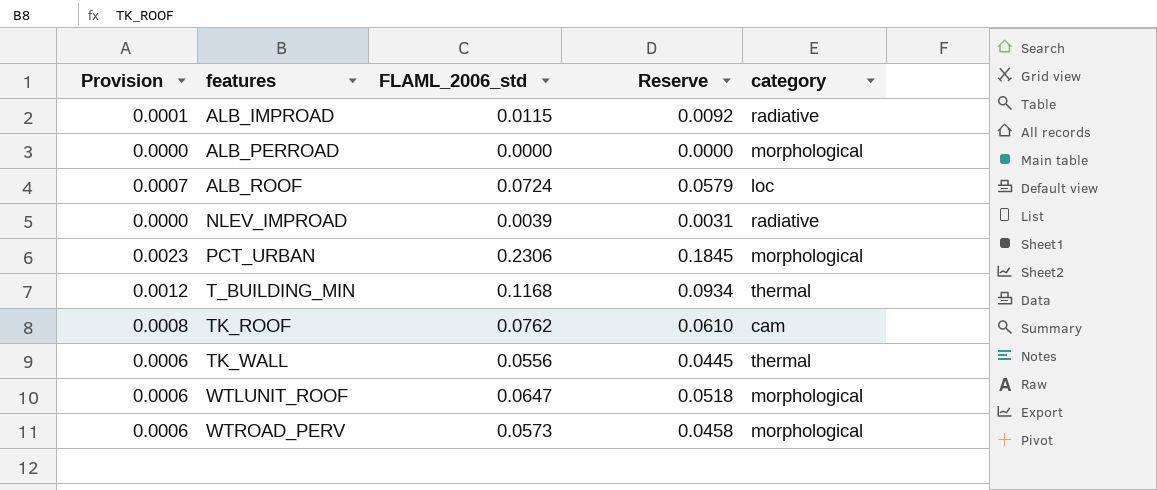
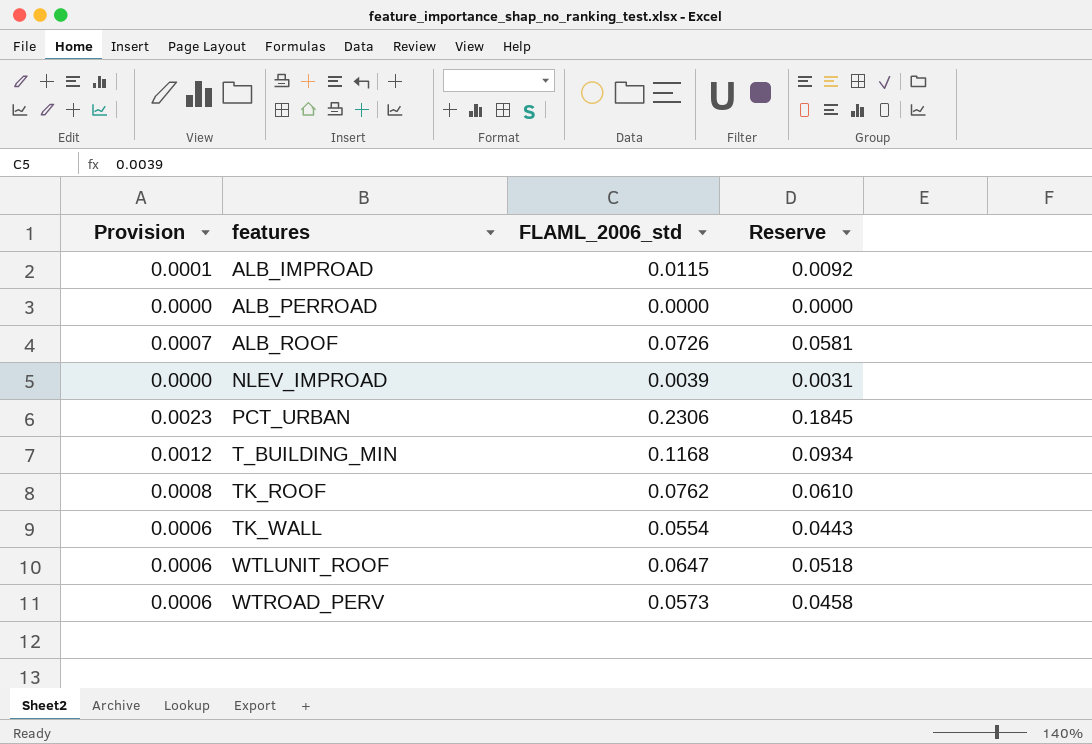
column category | position: 5 -> none
ALB_ROOF | FLAML_2006_std: 0.0724 -> 0.0726
ALB_ROOF | Reserve: 0.0579 -> 0.0581
TK_WALL | FLAML_2006_std: 0.0556 -> 0.0554
TK_WALL | Reserve: 0.0445 -> 0.0443

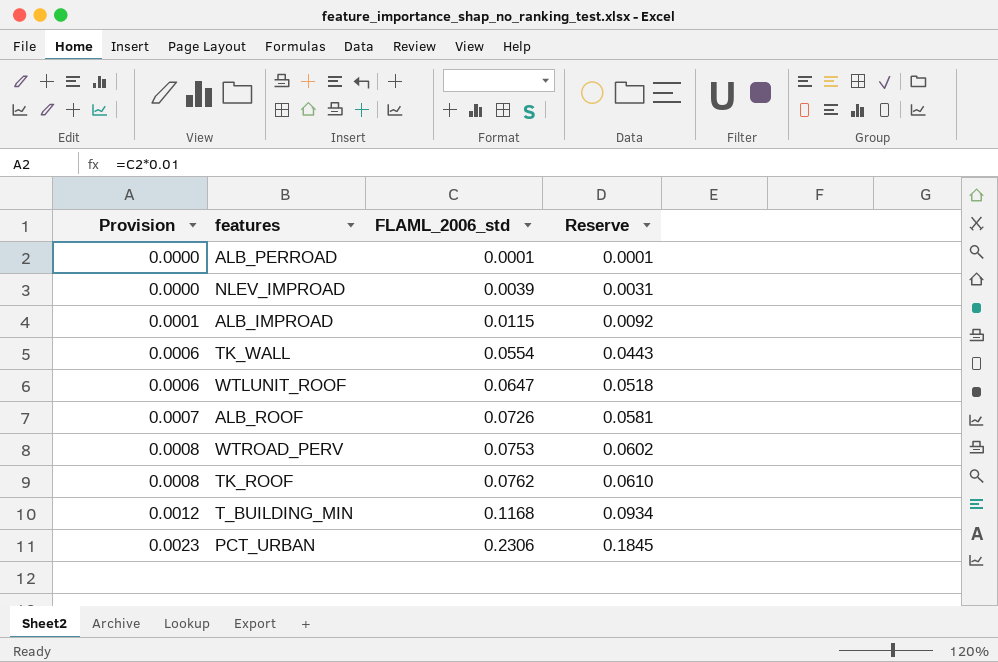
row order: features ascending -> Provision ascending
ALB_PERROAD | FLAML_2006_std: 0.0000 -> 0.0001
ALB_PERROAD | Reserve: 0.0000 -> 0.0001
WTROAD_PERV | Provision: 0.0006 -> 0.0008
WTROAD_PERV | FLAML_2006_std: 0.0573 -> 0.0753
WTROAD_PERV | Reserve: 0.0458 -> 0.0602

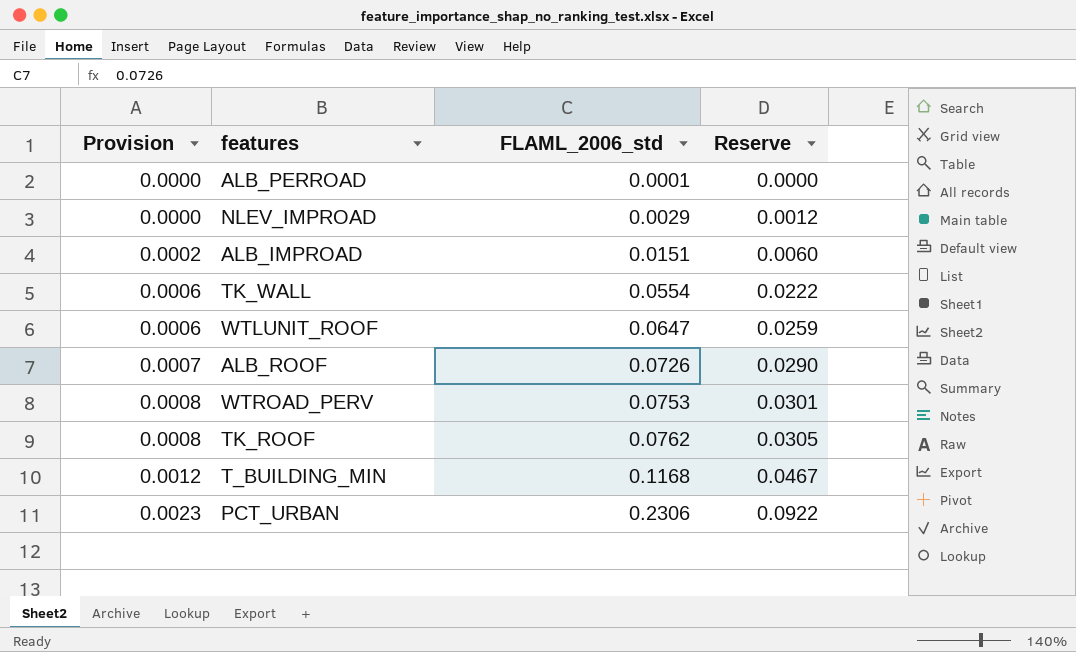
column Reserve | formula: [FLAML_2006_std] * 0.8 -> [FLAML_2006_std] * 0.4
NLEV_IMPROAD | FLAML_2006_std: 0.0039 -> 0.0029
ALB_IMPROAD | Provision: 0.0001 -> 0.0002
ALB_IMPROAD | FLAML_2006_std: 0.0115 -> 0.0151

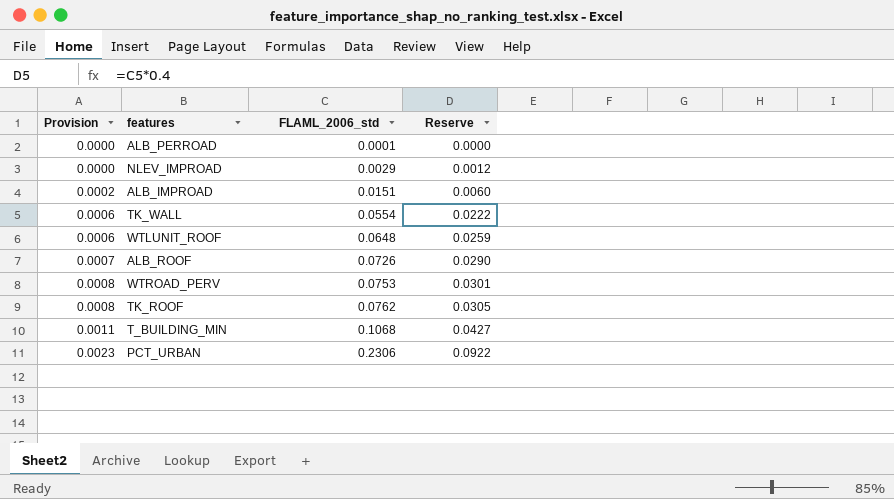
WTLUNIT_ROOF | FLAML_2006_std: 0.0647 -> 0.0648
T_BUILDING_MIN | Provision: 0.0012 -> 0.0011
T_BUILDING_MIN | FLAML_2006_std: 0.1168 -> 0.1068
T_BUILDING_MIN | Reserve: 0.0467 -> 0.0427

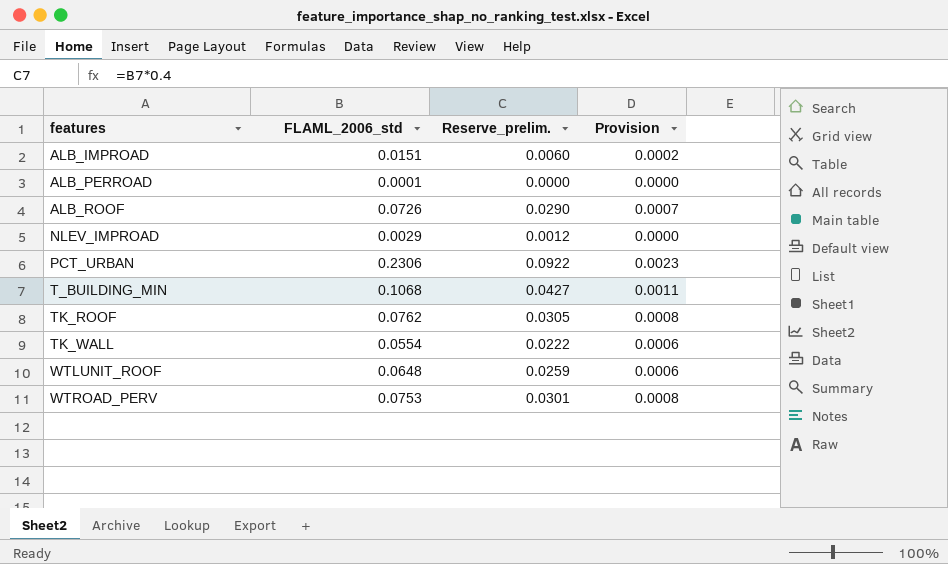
row order: Provision ascending -> features ascending
column name: Reserve -> Reserve_prelim.
column Provision | position: 1 -> 4

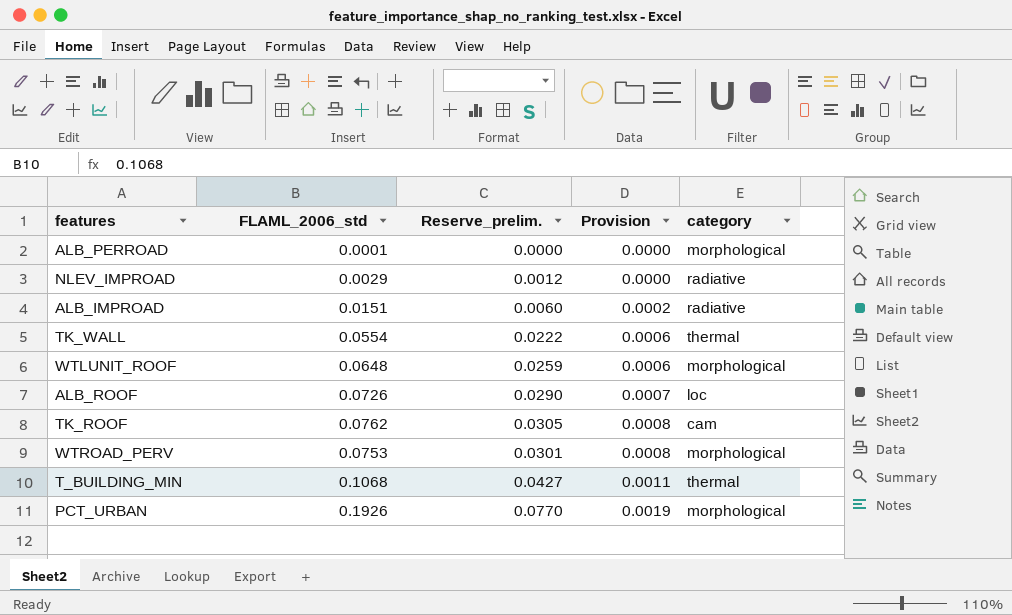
row order: features ascending -> Provision ascending
column category | position: none -> 5
PCT_URBAN | FLAML_2006_std: 0.2306 -> 0.1926
PCT_URBAN | Reserve_prelim.: 0.0922 -> 0.0770
PCT_URBAN | Provision: 0.0023 -> 0.0019

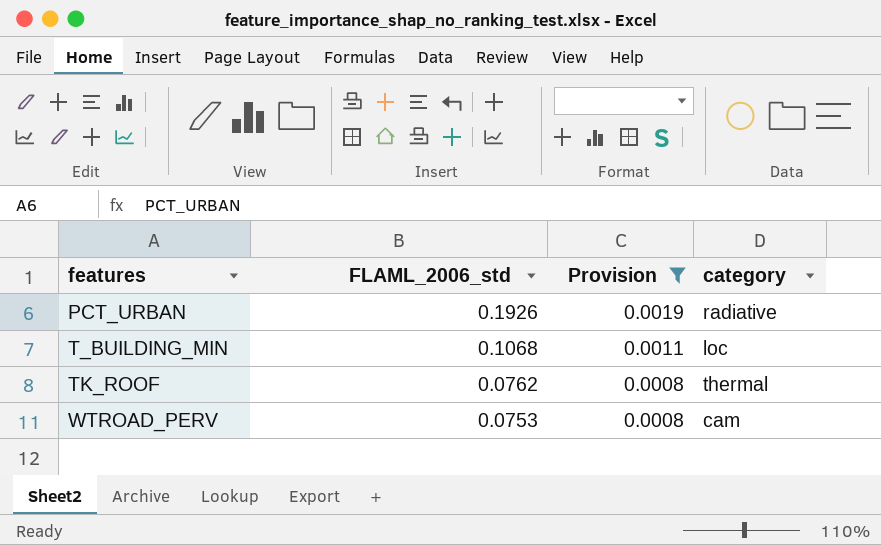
filter: none -> Provision >= 0.0008
row order: Provision ascending -> features ascending
column Reserve_prelim. | formula: [FLAML_2006_std] * 0.4 -> none
PCT_URBAN | category: morphological -> radiative
T_BUILDING_MIN | category: thermal -> loc
TK_ROOF | category: cam -> thermal
WTROAD_PERV | category: morphological -> cam

